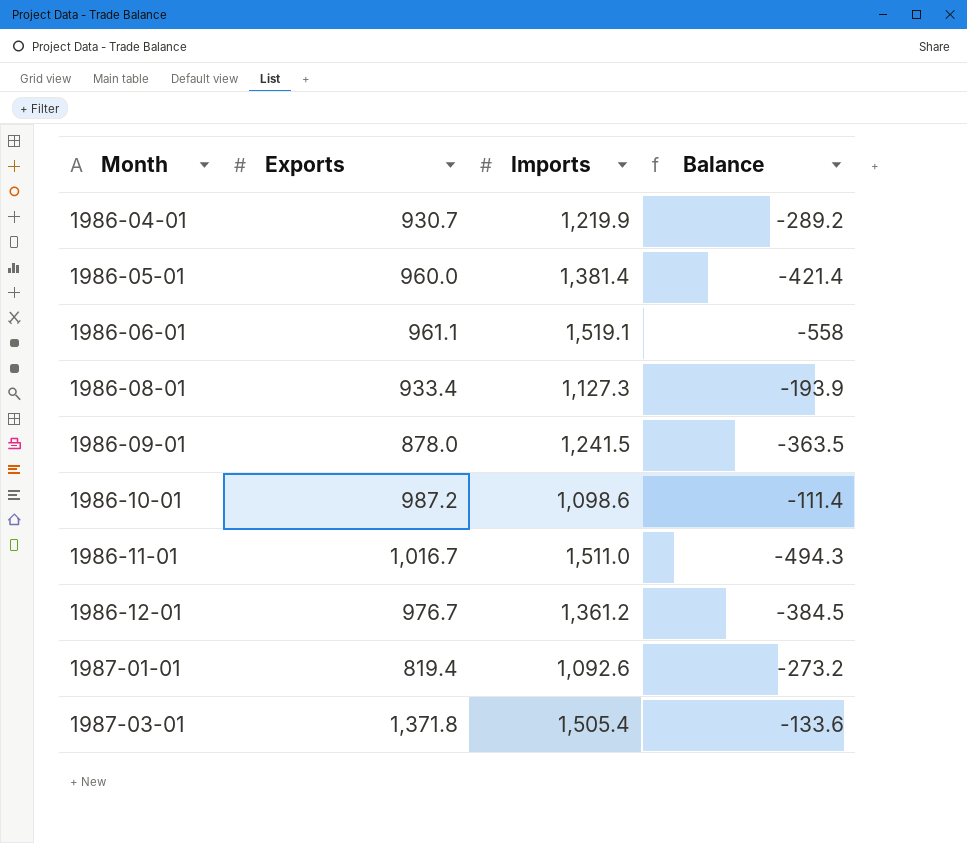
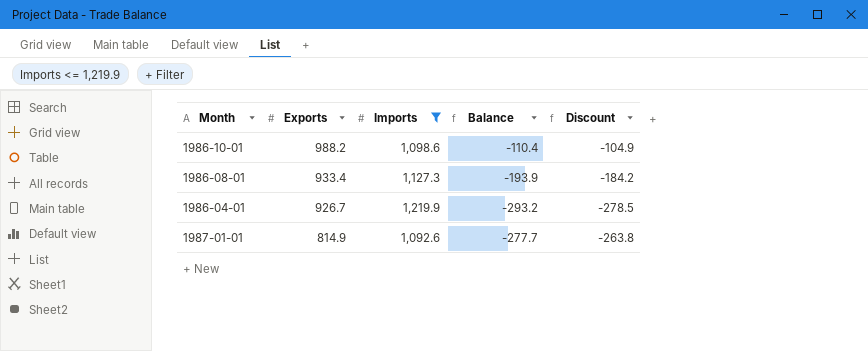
filter: none -> Imports <= 1,219.9
row order: Month ascending -> Exports descending
column Discount | formula: none -> [Balance] * 0.95
1986-10-01 | Exports: 987.2 -> 988.2
1986-10-01 | Balance: -111.4 -> -110.4
1986-04-01 | Exports: 930.7 -> 926.7
1986-04-01 | Balance: -289.2 -> -293.2
1987-01-01 | Exports: 819.4 -> 814.9
1987-01-01 | Balance: -273.2 -> -277.7

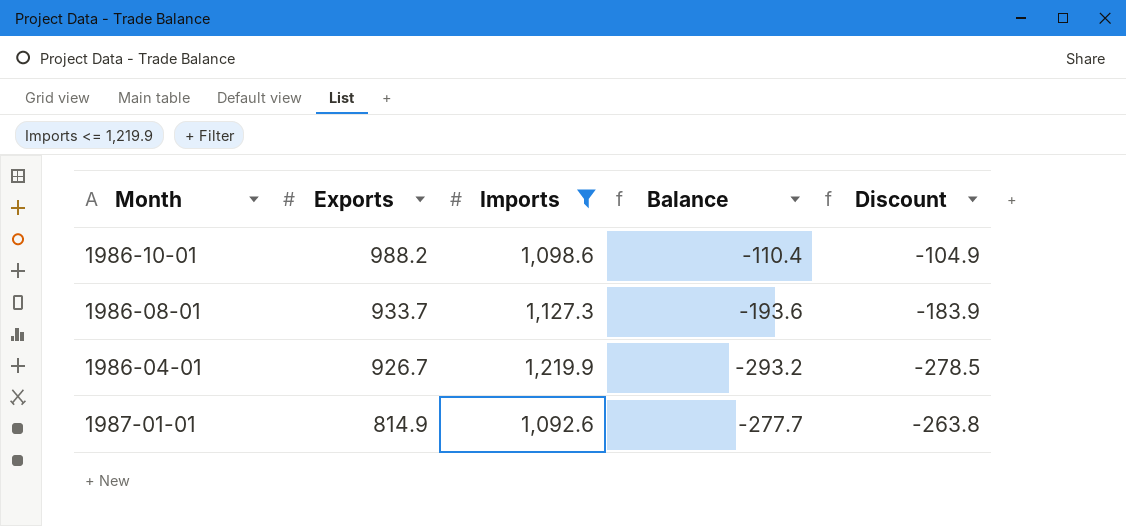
1986-08-01 | Exports: 933.4 -> 933.7
1986-08-01 | Balance: -193.9 -> -193.6
1986-08-01 | Discount: -184.2 -> -183.9

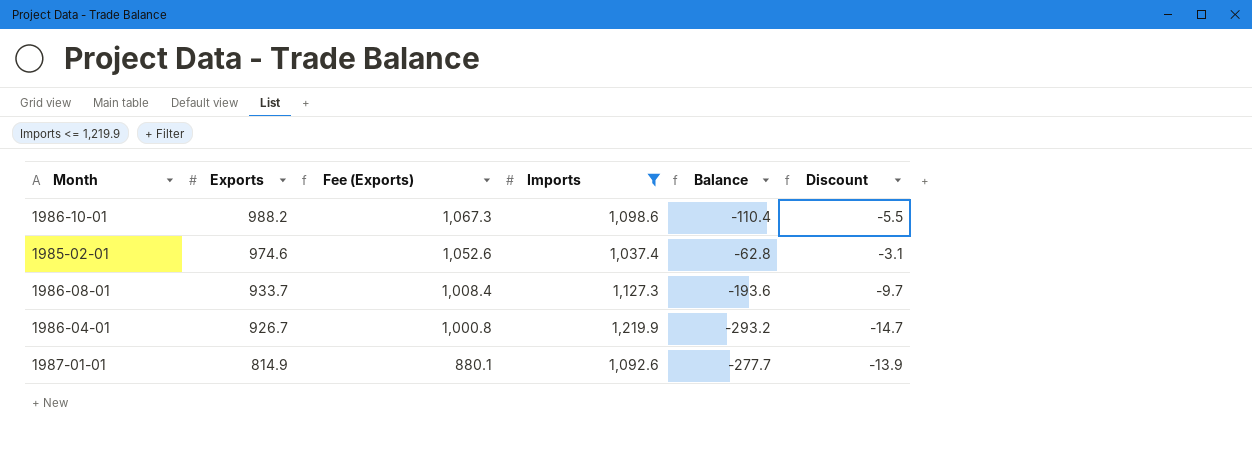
column Fee (Exports) | formula: none -> [Exports] * 1.08
column Discount | formula: [Balance] * 0.95 -> [Balance] * 0.05
row 1985-02-01: none -> 974.6 | 1,052.6 | 1,037.4 | -62.8 | -3.1

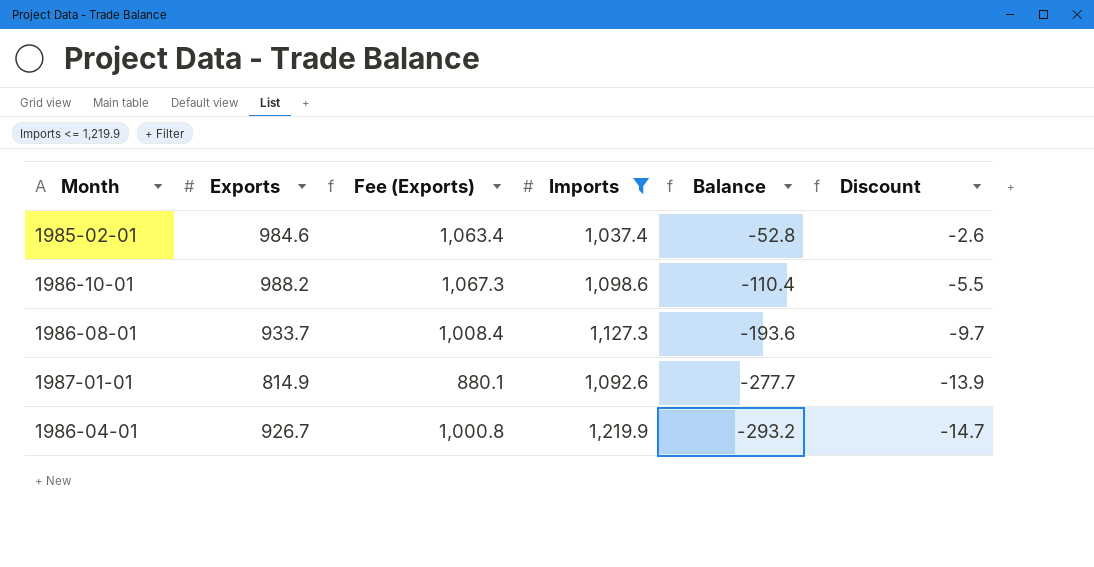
row order: Exports descending -> Balance descending
1985-02-01 | Exports: 974.6 -> 984.6
1985-02-01 | Fee (Exports): 1,052.6 -> 1,063.4
1985-02-01 | Balance: -62.8 -> -52.8
1985-02-01 | Discount: -3.1 -> -2.6

